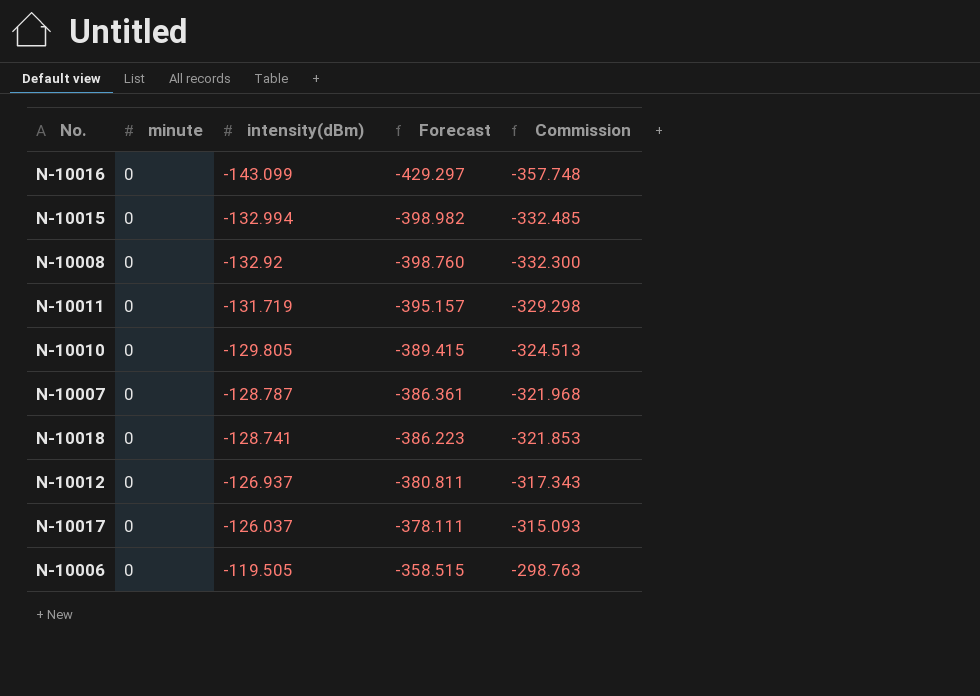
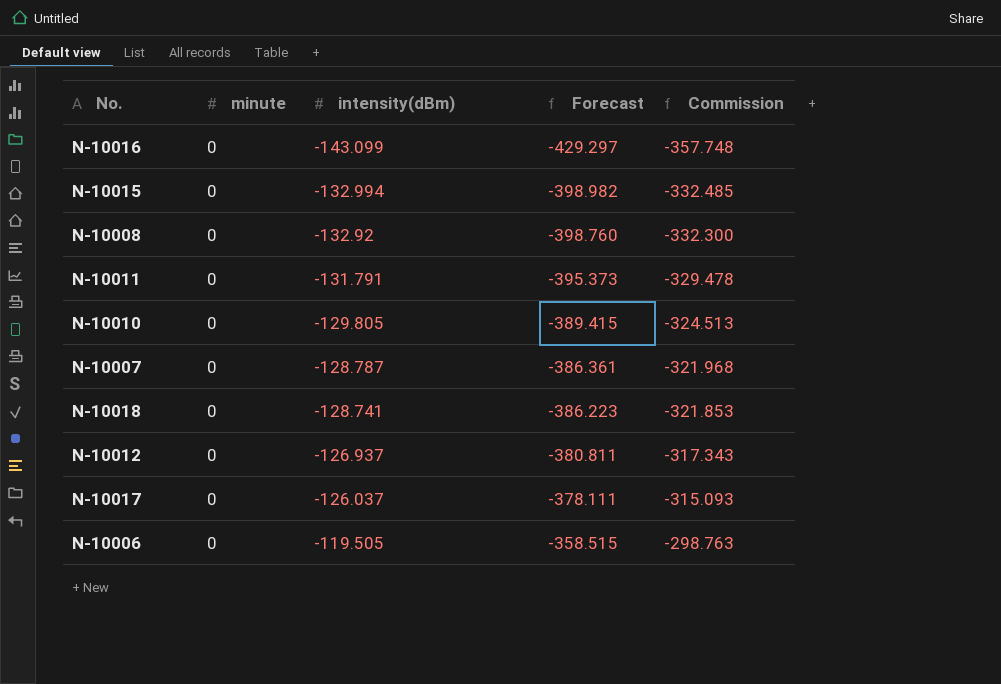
N-10011 | intensity(dBm): -131.719 -> -131.791
N-10011 | Forecast: -395.157 -> -395.373
N-10011 | Commission: -329.298 -> -329.478

